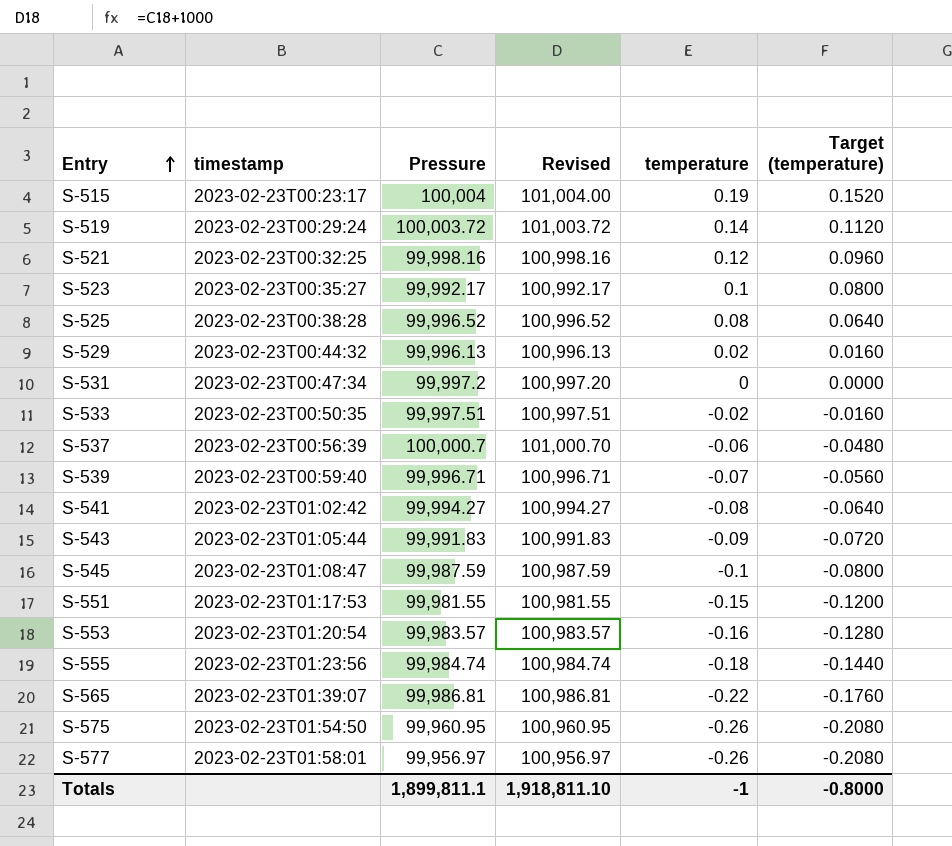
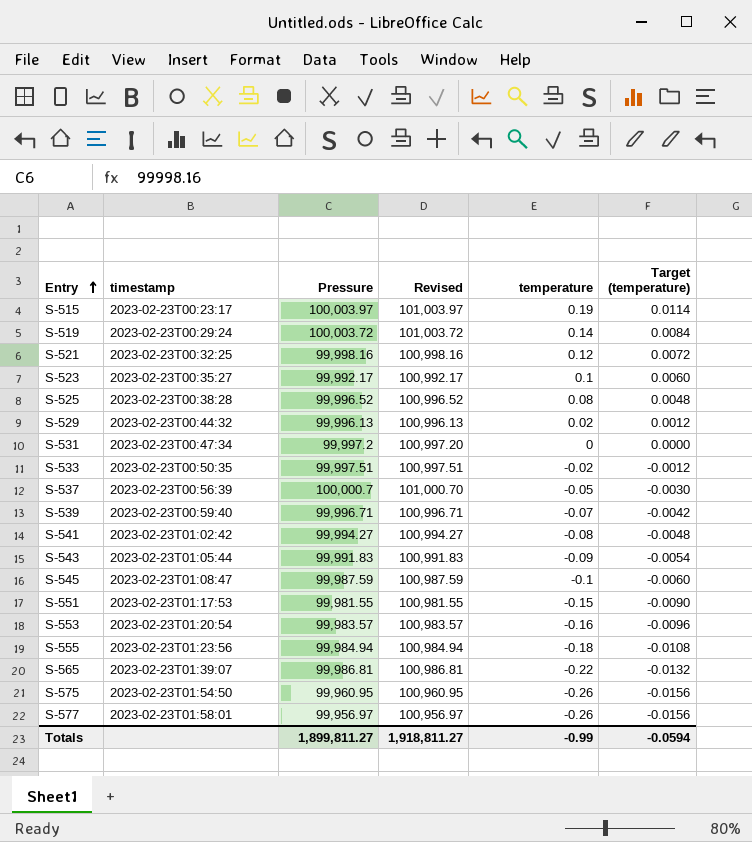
column Target (temperature) | formula: [temperature] * 0.8 -> [temperature] * 0.06
S-515 | Pressure: 100,004 -> 100,003.97
S-515 | Revised: 101,004.00 -> 101,003.97
S-537 | temperature: -0.06 -> -0.05
S-555 | Pressure: 99,984.74 -> 99,984.94
S-555 | Revised: 100,984.74 -> 100,984.94
Totals | Pressure: 1,899,811.1 -> 1,899,811.27
Totals | Revised: 1,918,811.10 -> 1,918,811.27
Totals | temperature: -1 -> -0.99
Totals | Target (temperature): -0.8000 -> -0.0594

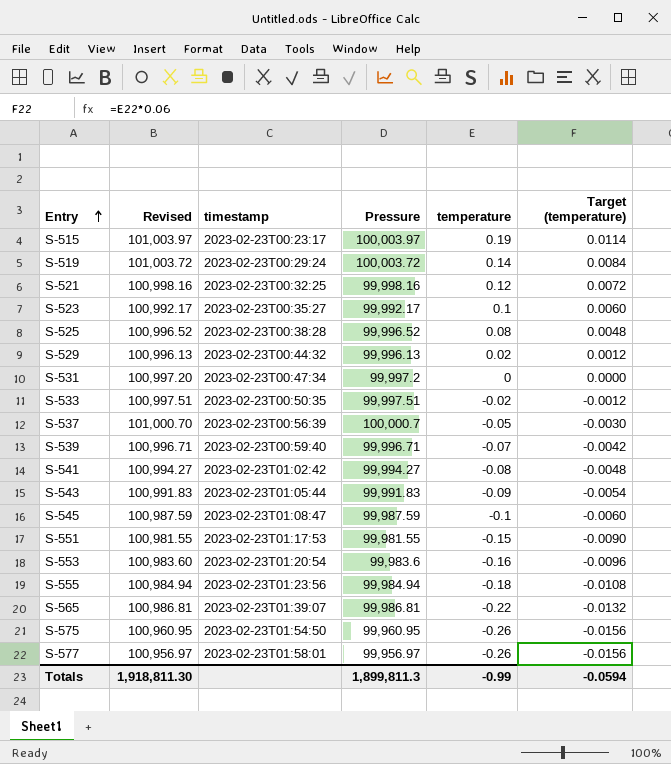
column Revised | position: 4 -> 2
S-553 | Revised: 100,983.57 -> 100,983.60
S-553 | Pressure: 99,983.57 -> 99,983.6
Totals | Revised: 1,918,811.27 -> 1,918,811.30
Totals | Pressure: 1,899,811.27 -> 1,899,811.3

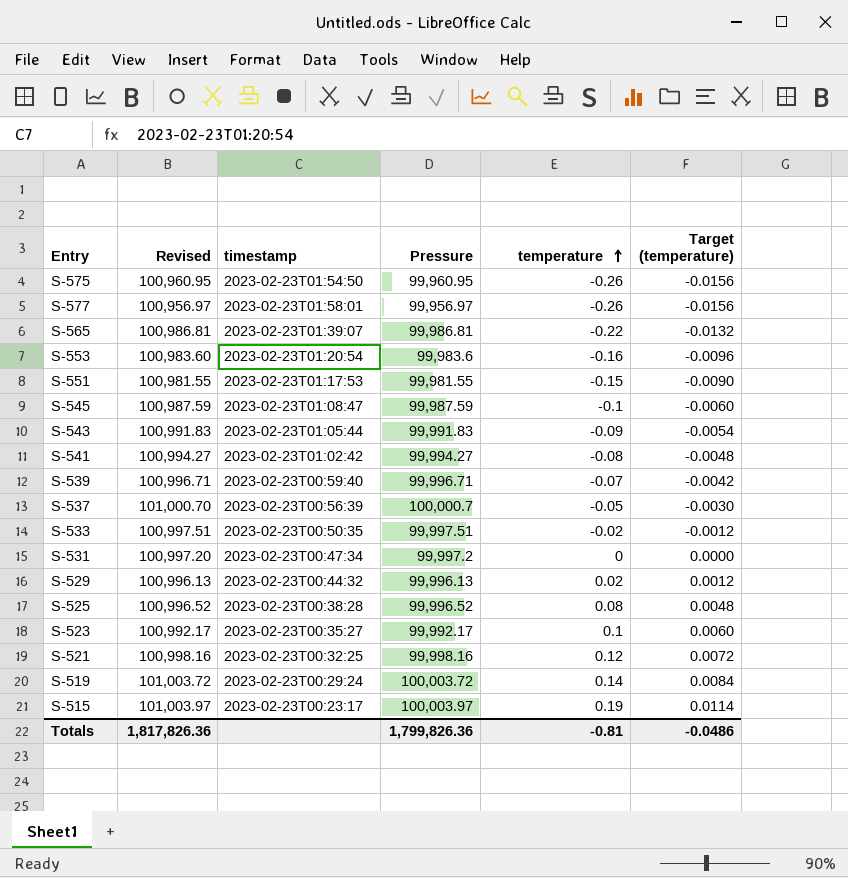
row order: Entry ascending -> temperature ascending
row S-555: 100,984.94 | 2023-02-23T01:23:56 | 99,984.94 | -0.18 | -0.0108 -> none
Totals | Revised: 1,918,811.30 -> 1,817,826.36
Totals | Pressure: 1,899,811.3 -> 1,799,826.36
Totals | temperature: -0.99 -> -0.81
Totals | Target (temperature): -0.0594 -> -0.0486

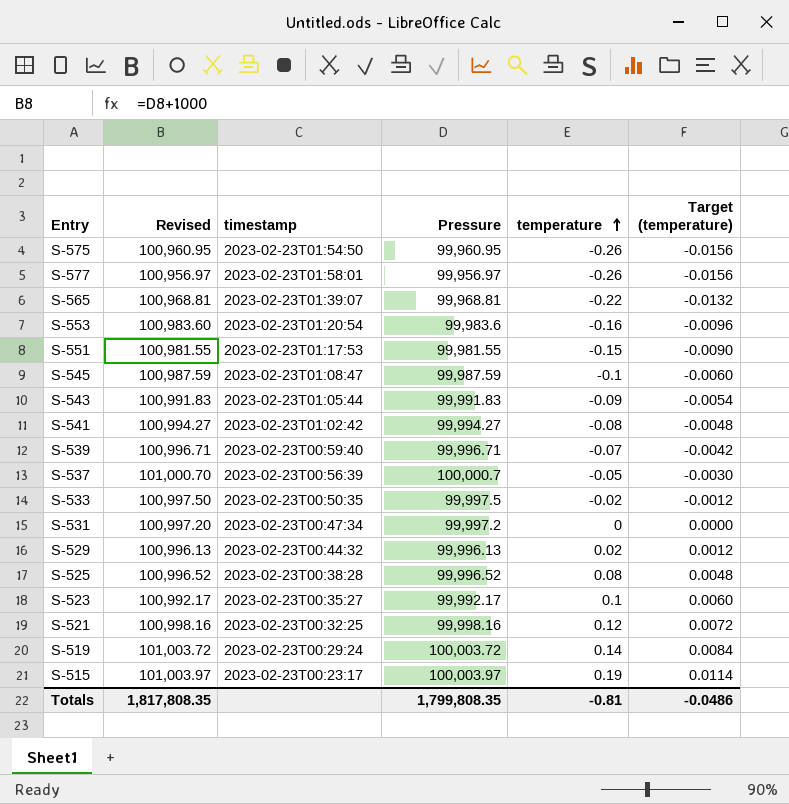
S-565 | Revised: 100,986.81 -> 100,968.81
S-565 | Pressure: 99,986.81 -> 99,968.81
S-533 | Revised: 100,997.51 -> 100,997.50
S-533 | Pressure: 99,997.51 -> 99,997.5
Totals | Revised: 1,817,826.36 -> 1,817,808.35
Totals | Pressure: 1,799,826.36 -> 1,799,808.35

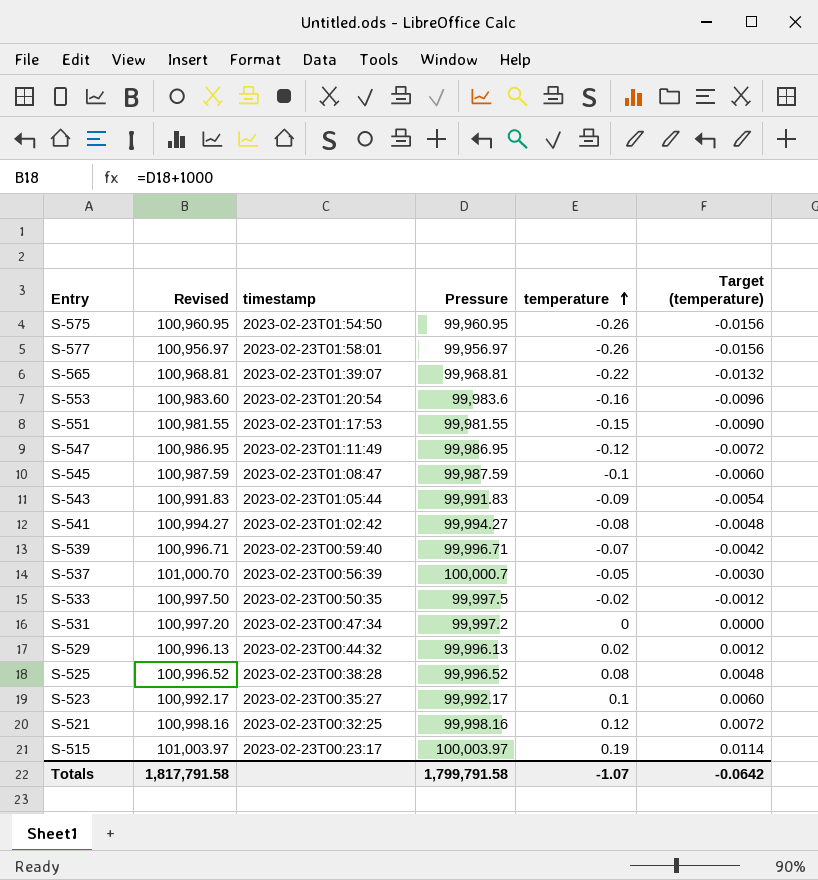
row S-519: 101,003.72 | 2023-02-23T00:29:24 | 100,003.72 | 0.14 | 0.0084 -> none
row S-547: none -> 100,986.95 | 2023-02-23T01:11:49 | 99,986.95 | -0.12 | -0.0072
Totals | Revised: 1,817,808.35 -> 1,817,791.58
Totals | Pressure: 1,799,808.35 -> 1,799,791.58
Totals | temperature: -0.81 -> -1.07
Totals | Target (temperature): -0.0486 -> -0.0642

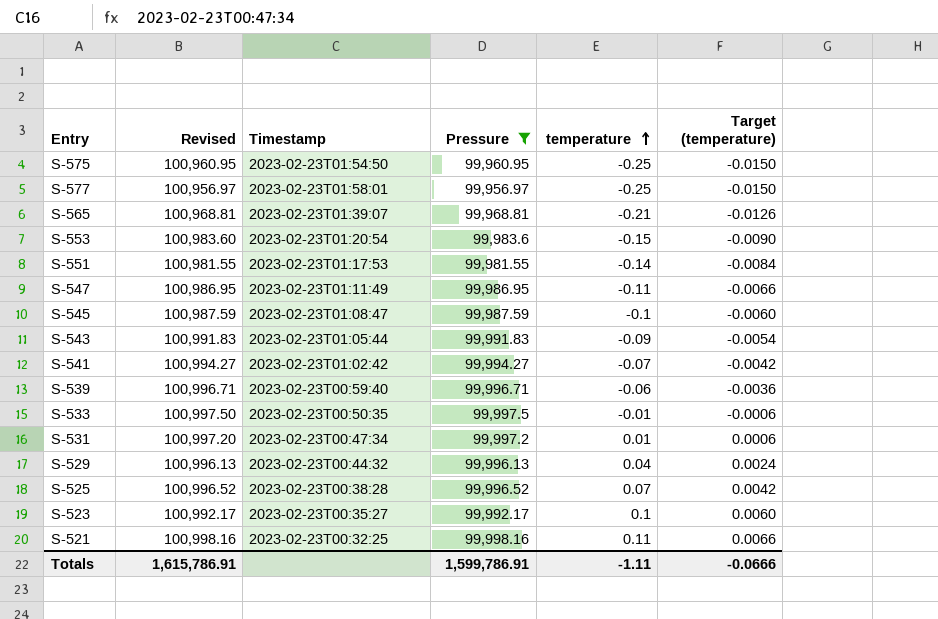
filter: none -> Pressure <= 99,998.16
column name: timestamp -> Timestamp
S-575 | temperature: -0.26 -> -0.25
S-575 | Target (temperature): -0.0156 -> -0.0150
S-577 | temperature: -0.26 -> -0.25
S-577 | Target (temperature): -0.0156 -> -0.0150
S-565 | temperature: -0.22 -> -0.21
S-565 | Target (temperature): -0.0132 -> -0.0126
S-553 | temperature: -0.16 -> -0.15
S-553 | Target (temperature): -0.0096 -> -0.0090
S-551 | temperature: -0.15 -> -0.14
S-551 | Target (temperature): -0.0090 -> -0.0084
S-547 | temperature: -0.12 -> -0.11
S-547 | Target (temperature): -0.0072 -> -0.0066
S-541 | temperature: -0.08 -> -0.07
S-541 | Target (temperature): -0.0048 -> -0.0042
S-539 | temperature: -0.07 -> -0.06
S-539 | Target (temperature): -0.0042 -> -0.0036
S-533 | temperature: -0.02 -> -0.01
S-533 | Target (temperature): -0.0012 -> -0.0006
S-531 | temperature: 0 -> 0.01
S-531 | Target (temperature): 0.0000 -> 0.0006
S-529 | temperature: 0.02 -> 0.04
S-529 | Target (temperature): 0.0012 -> 0.0024
S-525 | temperature: 0.08 -> 0.07
S-525 | Target (temperature): 0.0048 -> 0.0042
S-521 | temperature: 0.12 -> 0.11
S-521 | Target (temperature): 0.0072 -> 0.0066
Totals | Revised: 1,817,791.58 -> 1,615,786.91
Totals | Pressure: 1,799,791.58 -> 1,599,786.91
Totals | temperature: -1.07 -> -1.11
Totals | Target (temperature): -0.0642 -> -0.0666

